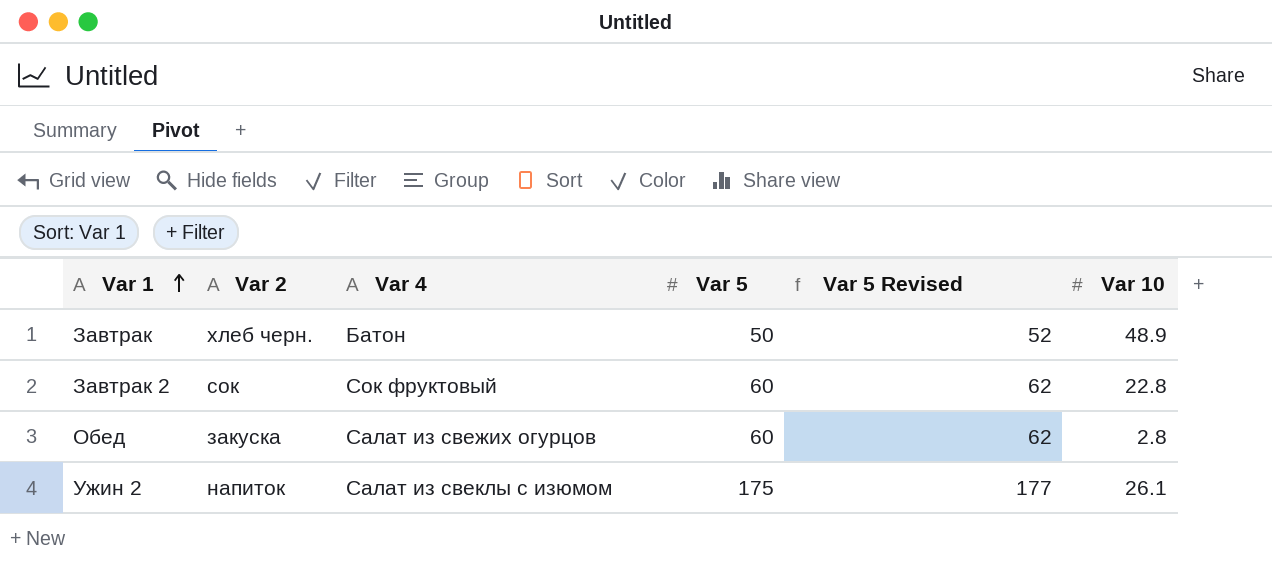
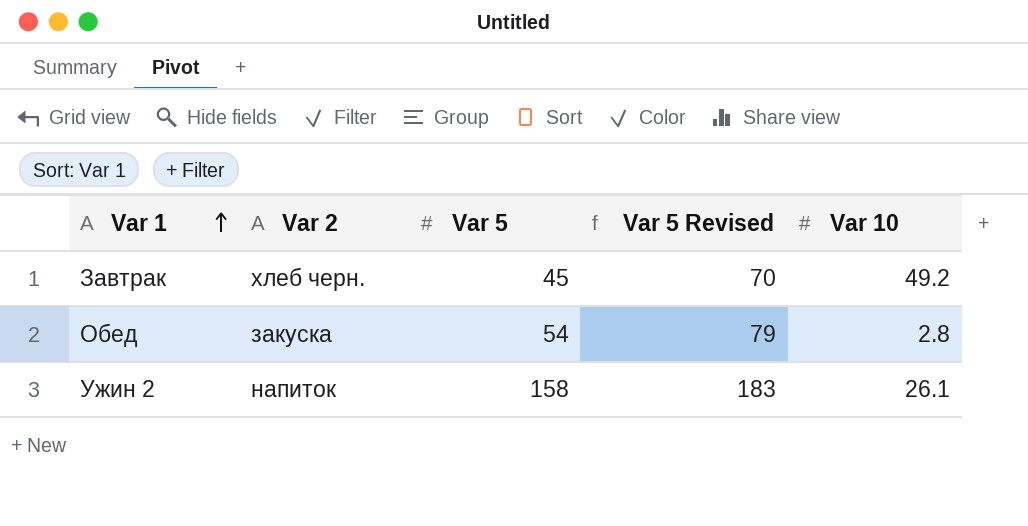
column Var 4 | position: 3 -> none
column Var 5 Revised | formula: [Var 5] + 2 -> [Var 5] + 25
row Завтрак 2: сок | Сок фруктовый | 60 | 62 | 22.8 -> none
Завтрак | Var 5: 50 -> 45
Завтрак | Var 10: 48.9 -> 49.2
Обед | Var 5: 60 -> 54
Ужин 2 | Var 5: 175 -> 158

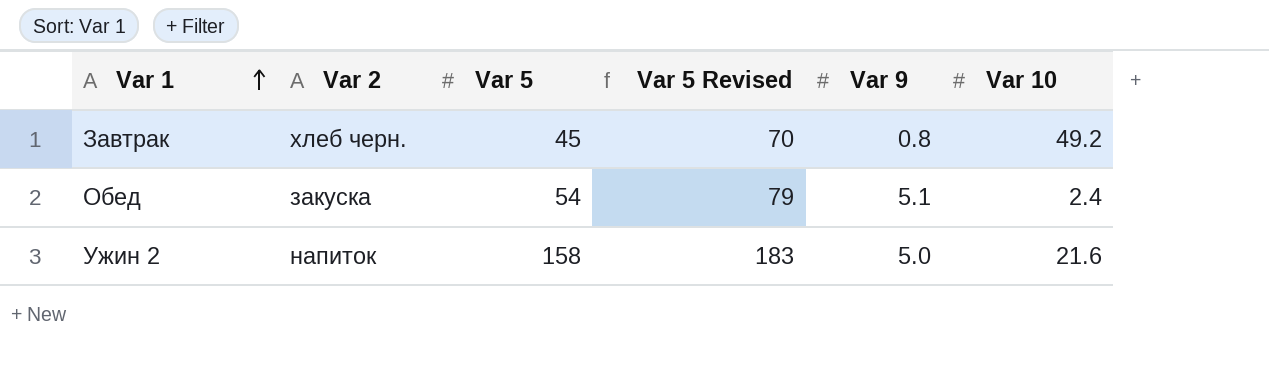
column Var 9 | position: none -> 5
Обед | Var 10: 2.8 -> 2.4
Ужин 2 | Var 10: 26.1 -> 21.6

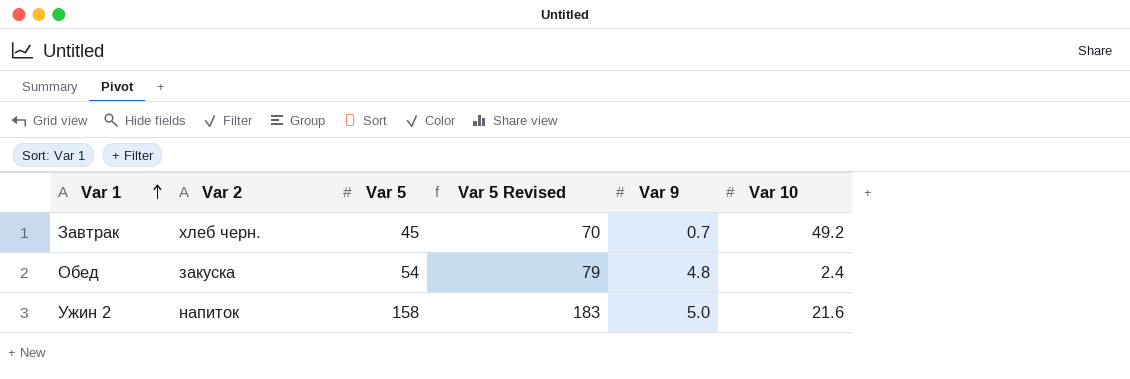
Завтрак | Var 9: 0.8 -> 0.7
Обед | Var 9: 5.1 -> 4.8

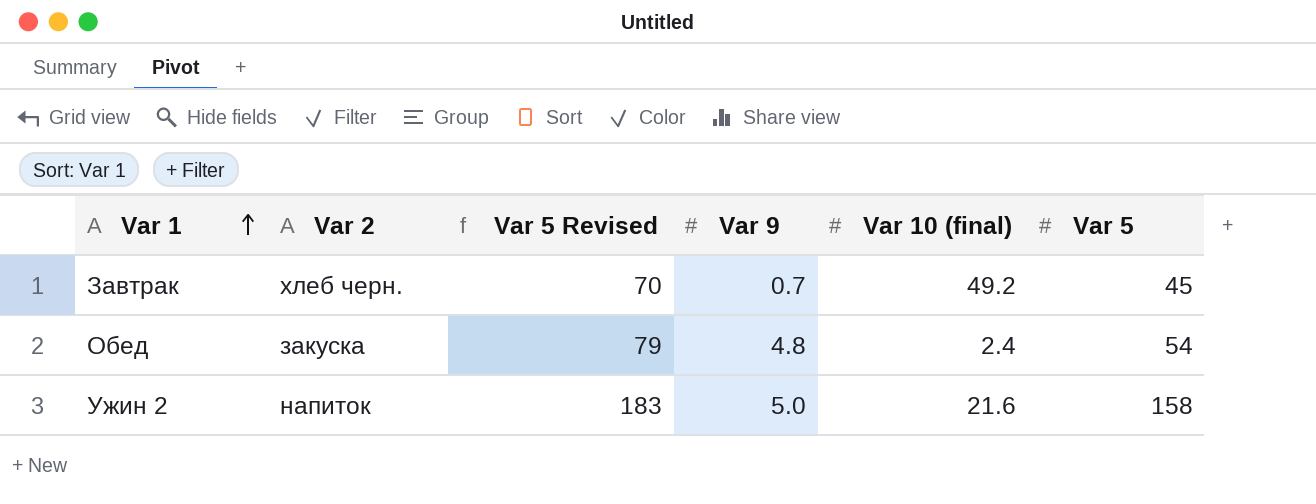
column name: Var 10 -> Var 10 (final)
column Var 5 | position: 3 -> 6

